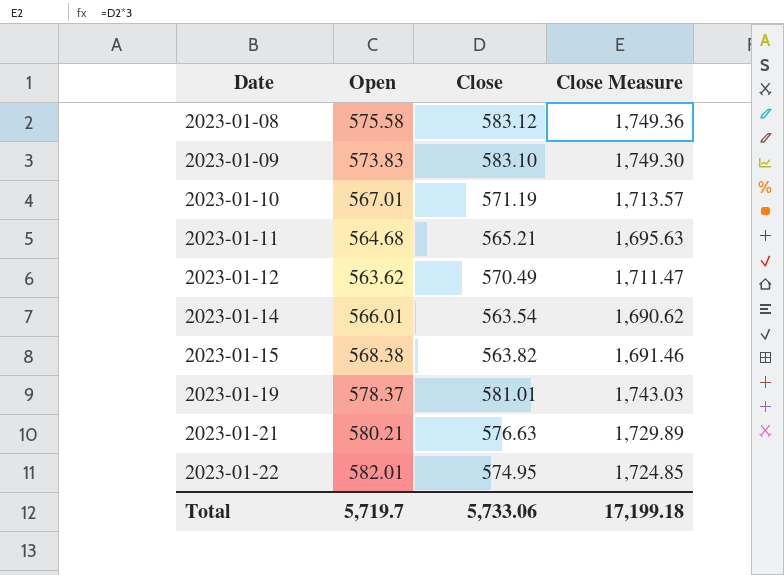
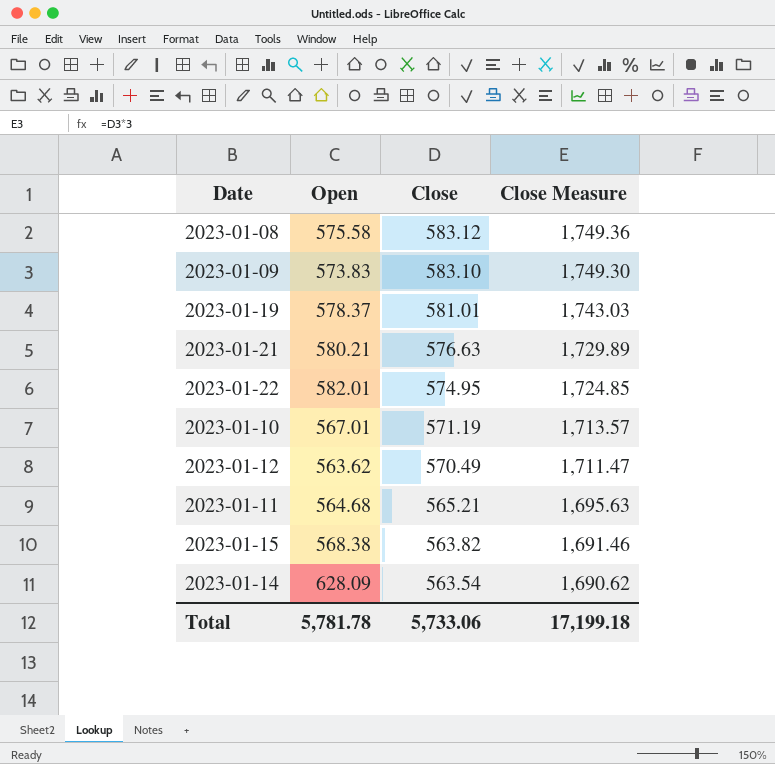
row order: Date ascending -> Close descending
2023-01-14 | Open: 566.01 -> 628.09
Total | Open: 5,719.7 -> 5,781.78

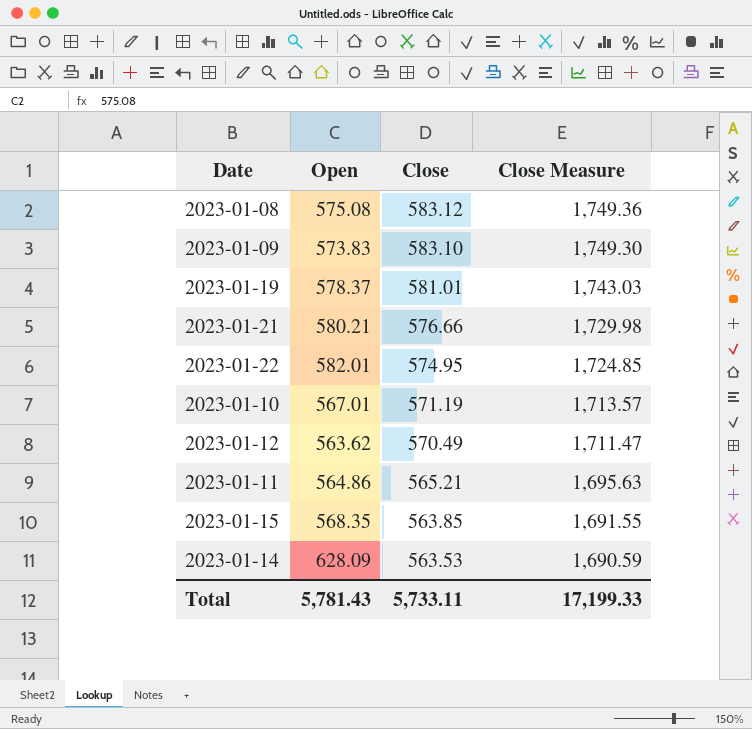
2023-01-08 | Open: 575.58 -> 575.08
2023-01-21 | Close: 576.63 -> 576.66
2023-01-21 | Close Measure: 1,729.89 -> 1,729.98
2023-01-11 | Open: 564.68 -> 564.86
2023-01-15 | Open: 568.38 -> 568.35
2023-01-15 | Close: 563.82 -> 563.85
2023-01-15 | Close Measure: 1,691.46 -> 1,691.55
2023-01-14 | Close: 563.54 -> 563.53
2023-01-14 | Close Measure: 1,690.62 -> 1,690.59
Total | Open: 5,781.78 -> 5,781.43
Total | Close: 5,733.06 -> 5,733.11
Total | Close Measure: 17,199.18 -> 17,199.33

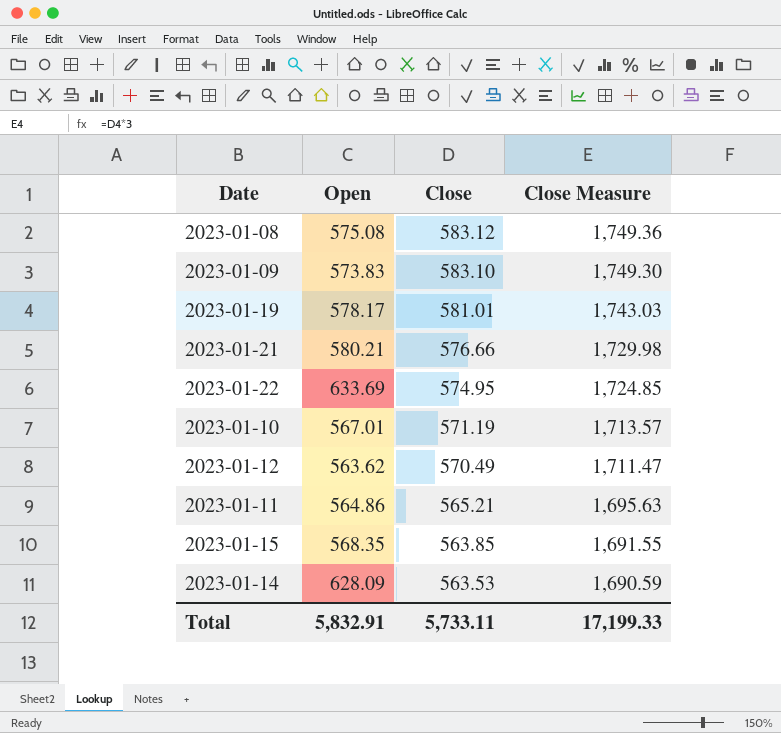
2023-01-19 | Open: 578.37 -> 578.17
2023-01-22 | Open: 582.01 -> 633.69
Total | Open: 5,781.43 -> 5,832.91

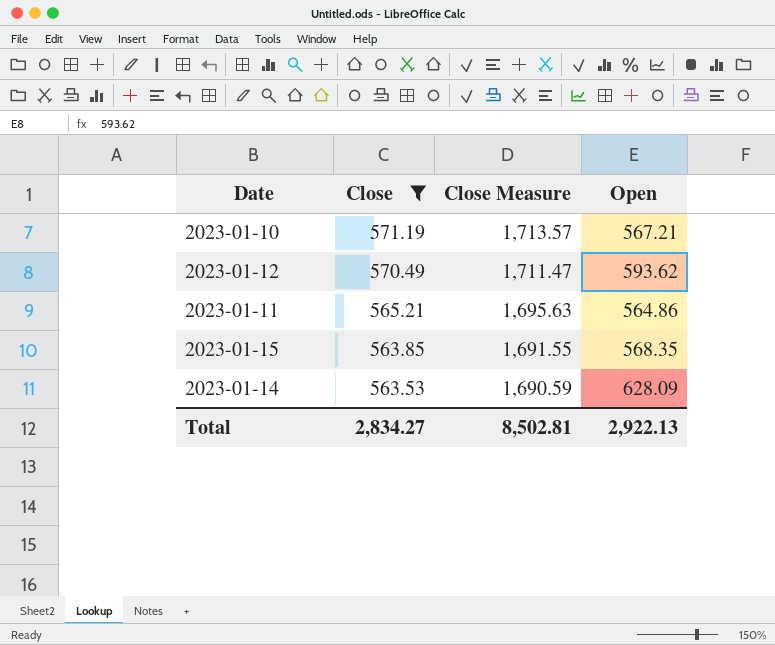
filter: none -> Close <= 571.19
column Open | position: 2 -> 4
2023-01-10 | Open: 567.01 -> 567.21
2023-01-12 | Open: 563.62 -> 593.62
Total | Close: 5,733.11 -> 2,834.27
Total | Close Measure: 17,199.33 -> 8,502.81
Total | Open: 5,832.91 -> 2,922.13

